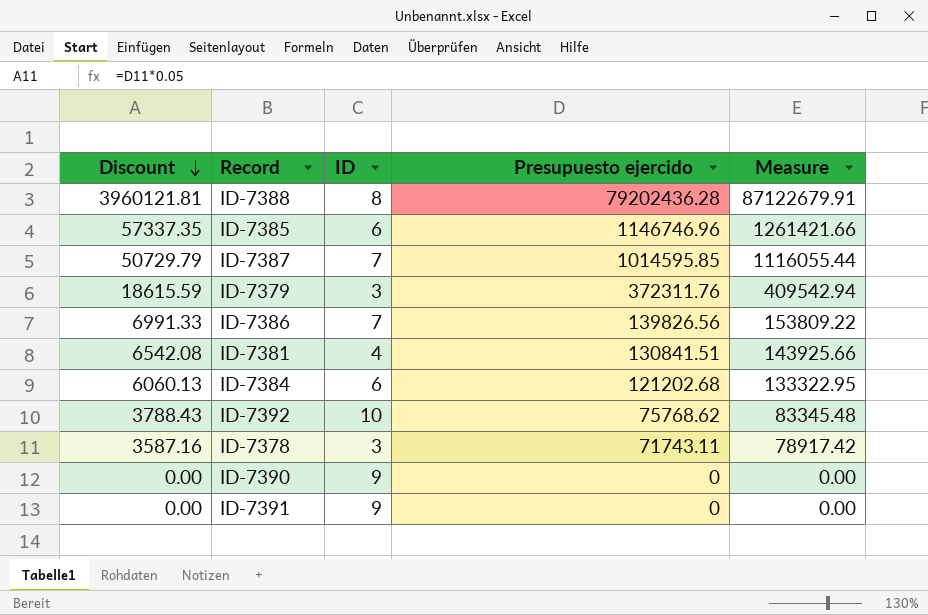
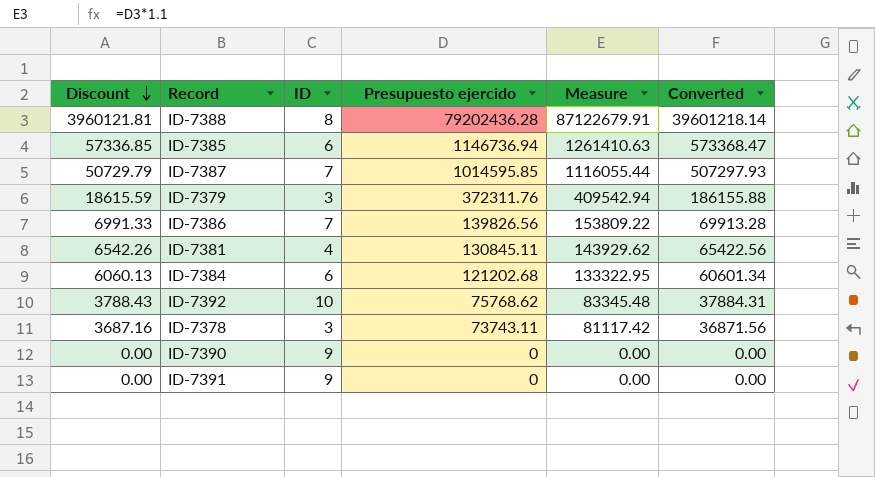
column Converted | formula: none -> [Presupuesto ejercido] * 0.5
ID-7385 | Discount: 57337.35 -> 57336.85
ID-7385 | Presupuesto ejercido: 1146746.96 -> 1146736.94
ID-7385 | Measure: 1261421.66 -> 1261410.63
ID-7381 | Discount: 6542.08 -> 6542.26
ID-7381 | Presupuesto ejercido: 130841.51 -> 130845.11
ID-7381 | Measure: 143925.66 -> 143929.62
ID-7378 | Discount: 3587.16 -> 3687.16
ID-7378 | Presupuesto ejercido: 71743.11 -> 73743.11
ID-7378 | Measure: 78917.42 -> 81117.42

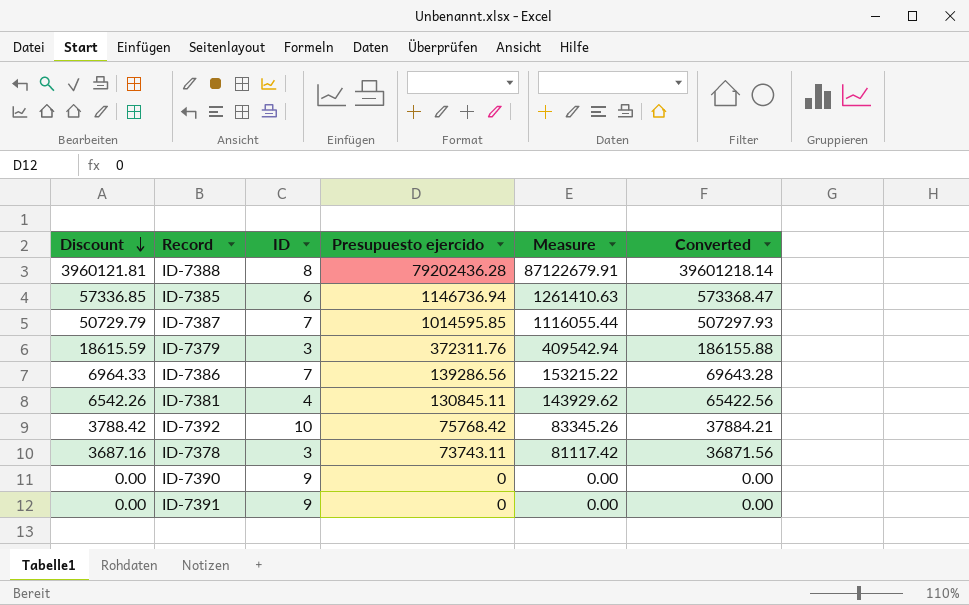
row ID-7384: 6060.13 | 6 | 121202.68 | 133322.95 | 60601.34 -> none
ID-7386 | Discount: 6991.33 -> 6964.33
ID-7386 | Presupuesto ejercido: 139826.56 -> 139286.56
ID-7386 | Measure: 153809.22 -> 153215.22
ID-7386 | Converted: 69913.28 -> 69643.28
ID-7392 | Discount: 3788.43 -> 3788.42
ID-7392 | Presupuesto ejercido: 75768.62 -> 75768.42
ID-7392 | Measure: 83345.48 -> 83345.26
ID-7392 | Converted: 37884.31 -> 37884.21

